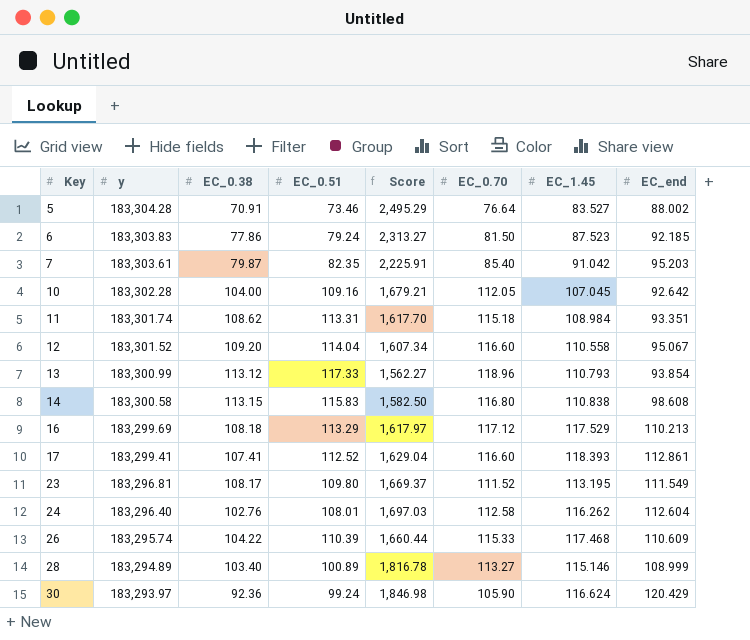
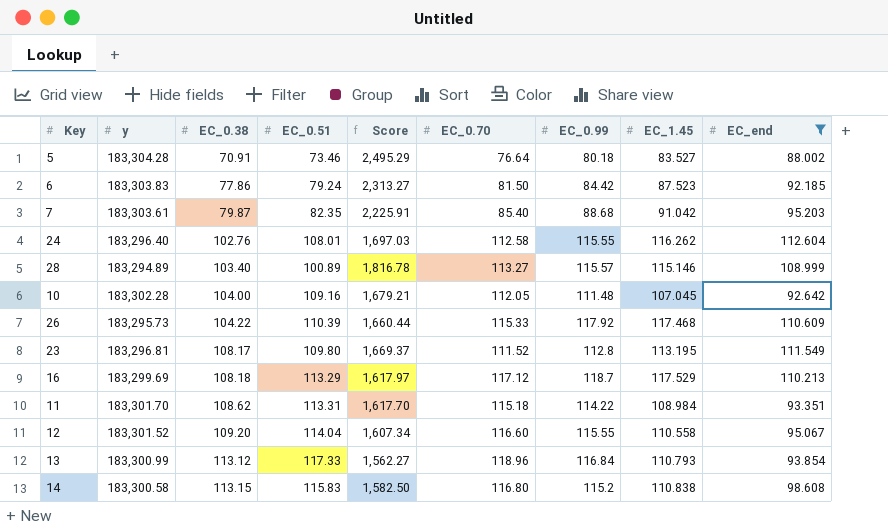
filter: none -> EC_end <= 112.604
row order: Key ascending -> EC_0.38 ascending
column EC_0.99 | position: none -> 7
26 | y: 183,295.74 -> 183,295.73
11 | y: 183,301.74 -> 183,301.70

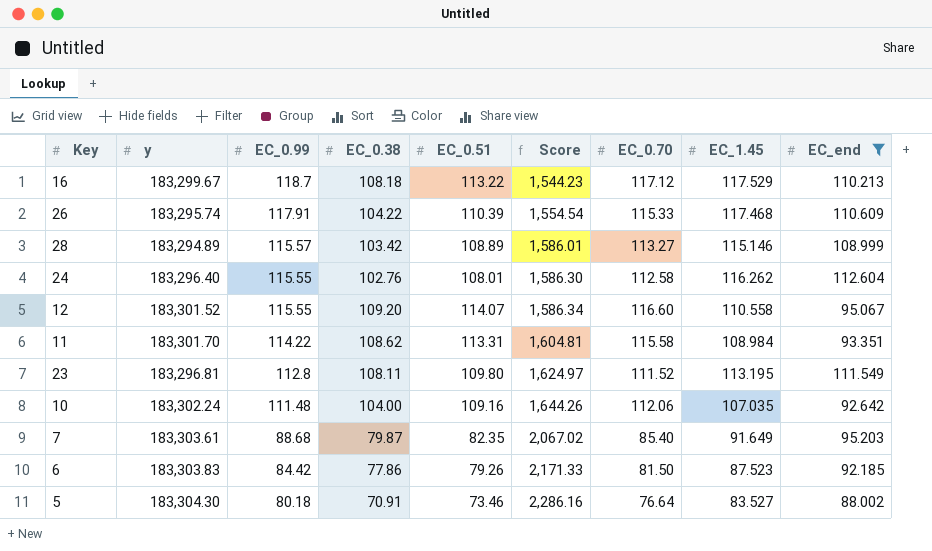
row order: EC_0.38 ascending -> EC_0.99 descending
column EC_0.99 | position: 7 -> 3
column Score | formula: [y] / [EC_0.51] -> [y] / [EC_0.99]
row 13: 183,300.99 | 113.12 | 117.33 | 1,562.27 | 118.96 | 116.84 | 110.793 | 93.854 -> none
row 14: 183,300.58 | 113.15 | 115.83 | 1,582.50 | 116.80 | 115.2 | 110.838 | 98.608 -> none
16 | y: 183,299.69 -> 183,299.67
16 | EC_0.51: 113.29 -> 113.22
26 | y: 183,295.73 -> 183,295.74
26 | EC_0.99: 117.92 -> 117.91
28 | EC_0.38: 103.40 -> 103.42
28 | EC_0.51: 100.89 -> 108.89
12 | EC_0.51: 114.04 -> 114.07
11 | EC_0.70: 115.18 -> 115.58
23 | EC_0.38: 108.17 -> 108.11
10 | y: 183,302.28 -> 183,302.24
10 | EC_0.70: 112.05 -> 112.06
10 | EC_1.45: 107.045 -> 107.035
7 | EC_1.45: 91.042 -> 91.649
6 | EC_0.51: 79.24 -> 79.26
5 | y: 183,304.28 -> 183,304.30

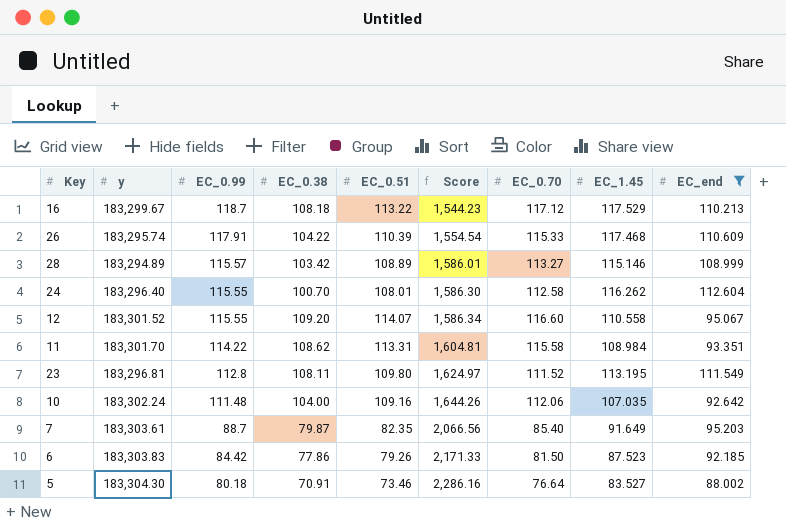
24 | EC_0.38: 102.76 -> 100.70
7 | EC_0.99: 88.68 -> 88.7
7 | Score: 2,067.02 -> 2,066.56

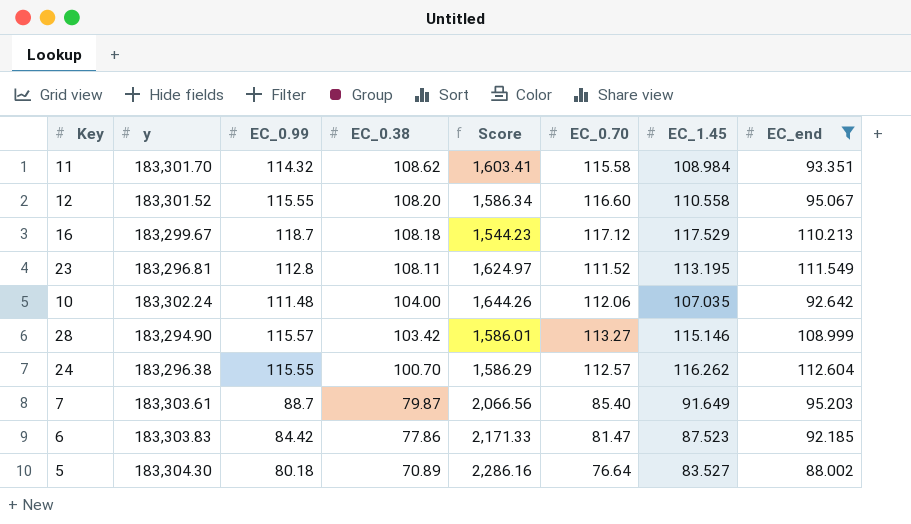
row order: EC_0.99 descending -> EC_0.38 descending
column EC_0.51 | position: 5 -> none
row 26: 183,295.74 | 117.91 | 104.22 | 110.39 | 1,554.54 | 115.33 | 117.468 | 110.609 -> none
11 | EC_0.99: 114.22 -> 114.32
11 | Score: 1,604.81 -> 1,603.41
12 | EC_0.38: 109.20 -> 108.20
28 | y: 183,294.89 -> 183,294.90
24 | y: 183,296.40 -> 183,296.38
24 | Score: 1,586.30 -> 1,586.29
24 | EC_0.70: 112.58 -> 112.57
6 | EC_0.70: 81.50 -> 81.47
5 | EC_0.38: 70.91 -> 70.89

